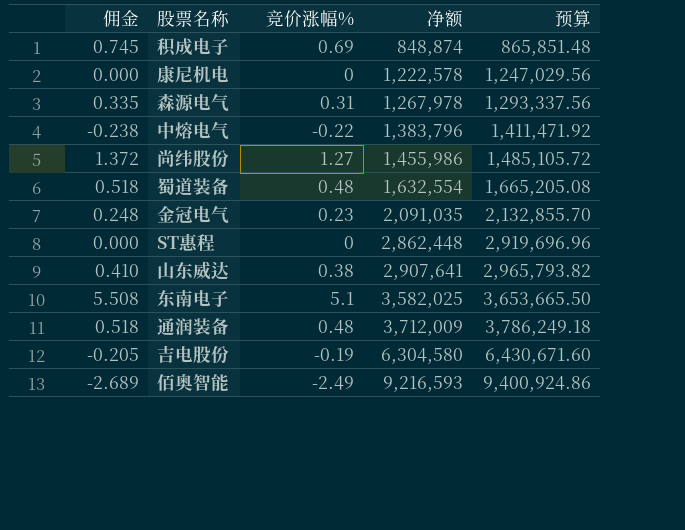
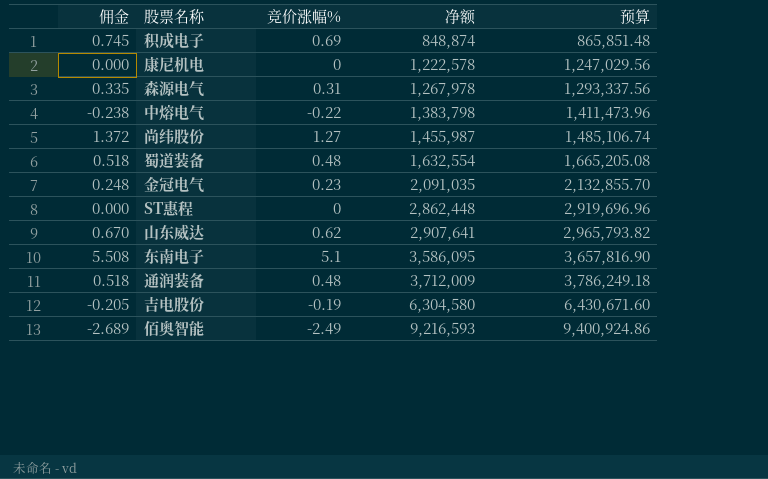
中熔电气 | 净额: 1,383,796 -> 1,383,798
中熔电气 | 预算: 1,411,471.92 -> 1,411,473.96
尚纬股份 | 净额: 1,455,986 -> 1,455,987
尚纬股份 | 预算: 1,485,105.72 -> 1,485,106.74
山东威达 | 佣金: 0.410 -> 0.670
山东威达 | 竞价涨幅%: 0.38 -> 0.62
东南电子 | 净额: 3,582,025 -> 3,586,095
东南电子 | 预算: 3,653,665.50 -> 3,657,816.90

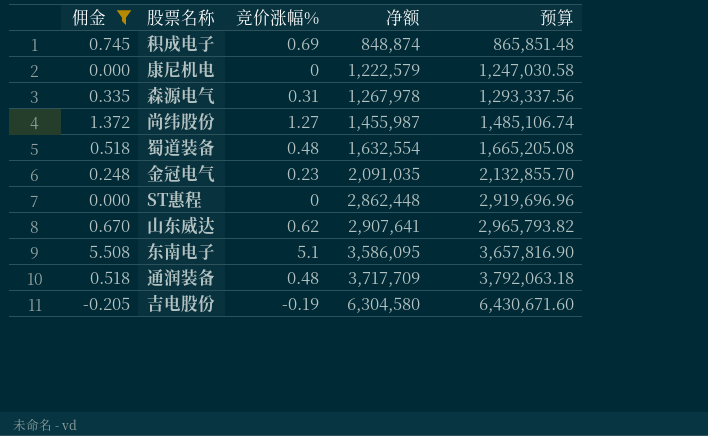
filter: none -> 佣金 >= -0.205
康尼机电 | 净额: 1,222,578 -> 1,222,579
康尼机电 | 预算: 1,247,029.56 -> 1,247,030.58
通润装备 | 净额: 3,712,009 -> 3,717,709
通润装备 | 预算: 3,786,249.18 -> 3,792,063.18

